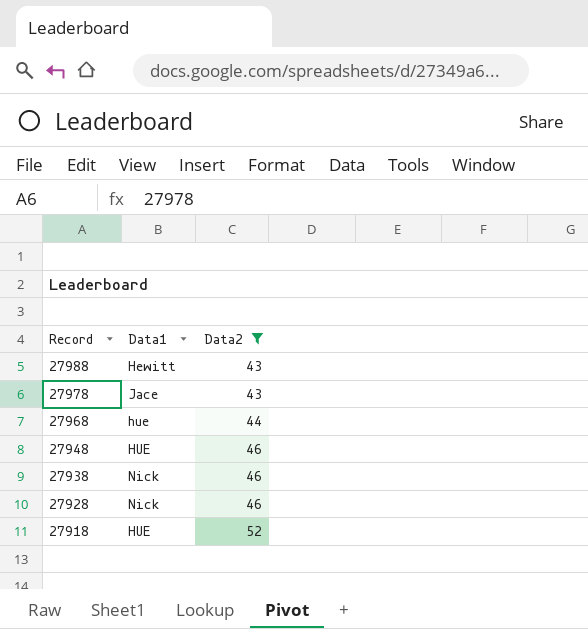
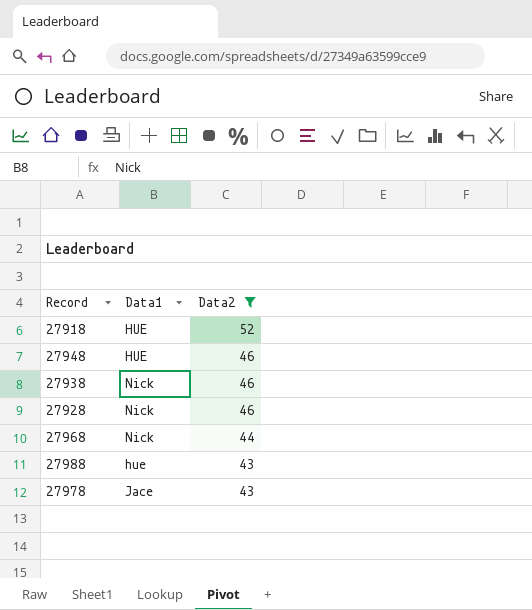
row order: Record descending -> Data2 descending
27968 | Data1: hue -> Nick
27988 | Data1: Hewitt -> hue

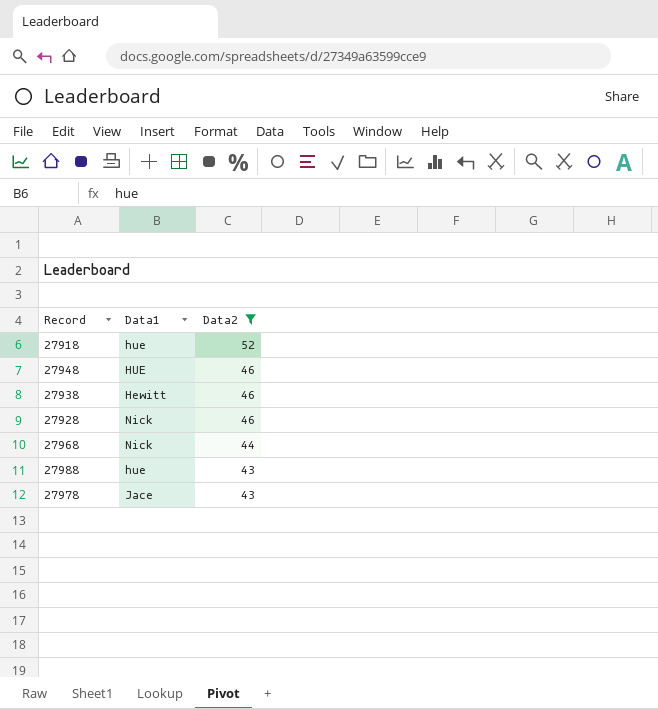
27918 | Data1: HUE -> hue
27938 | Data1: Nick -> Hewitt

